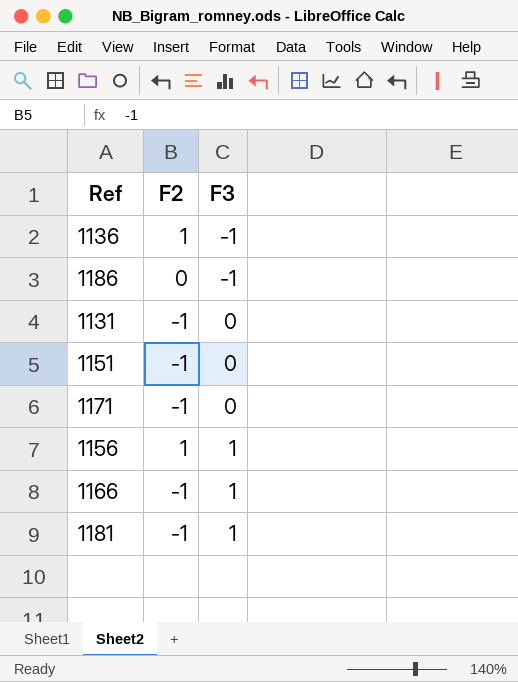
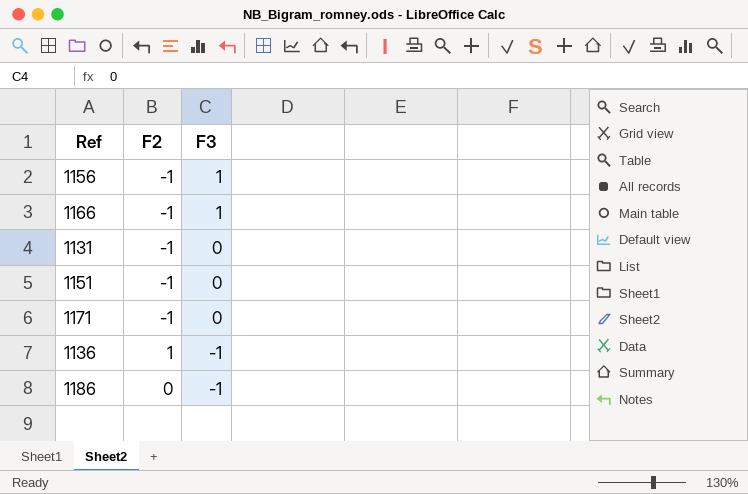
row order: F3 ascending -> F3 descending
row 1181: -1 | 1 -> none
1156 | F2: 1 -> -1

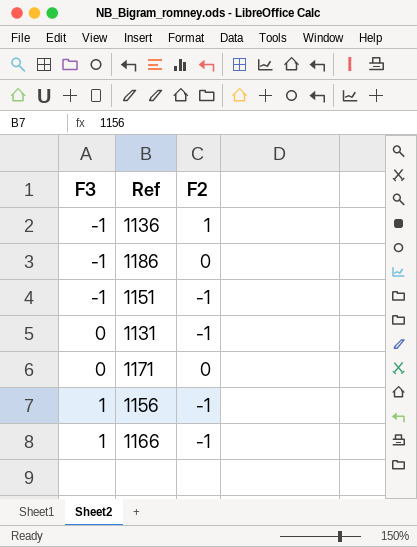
row order: F3 descending -> F3 ascending
column F3 | position: 3 -> 1
1151 | F3: 0 -> -1
1171 | F2: -1 -> 0

